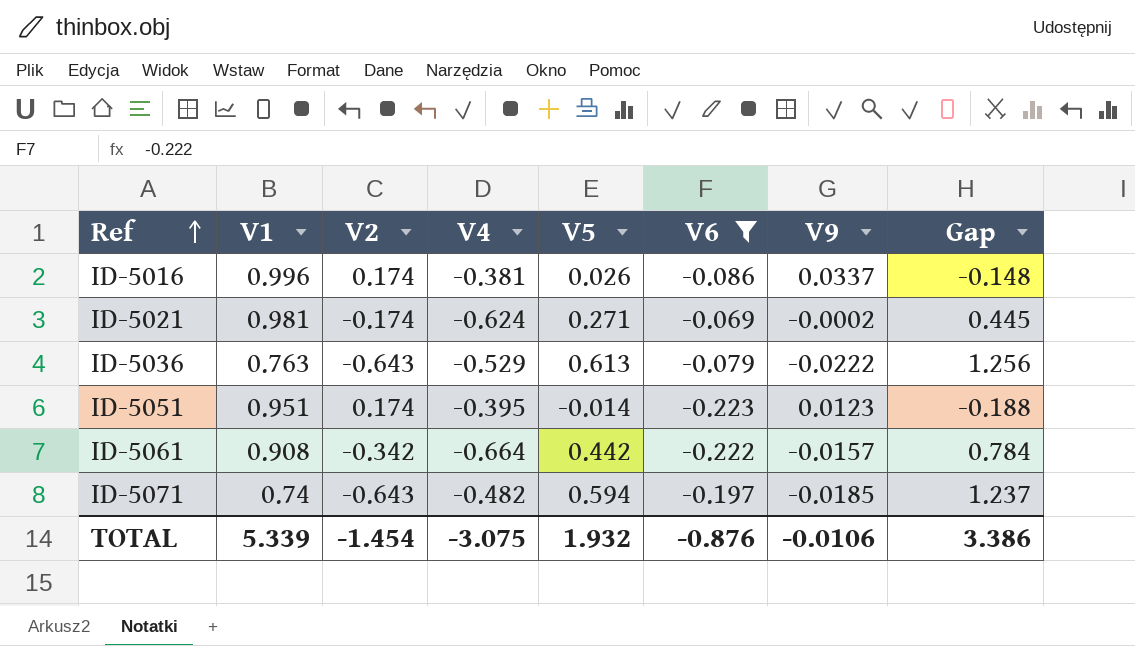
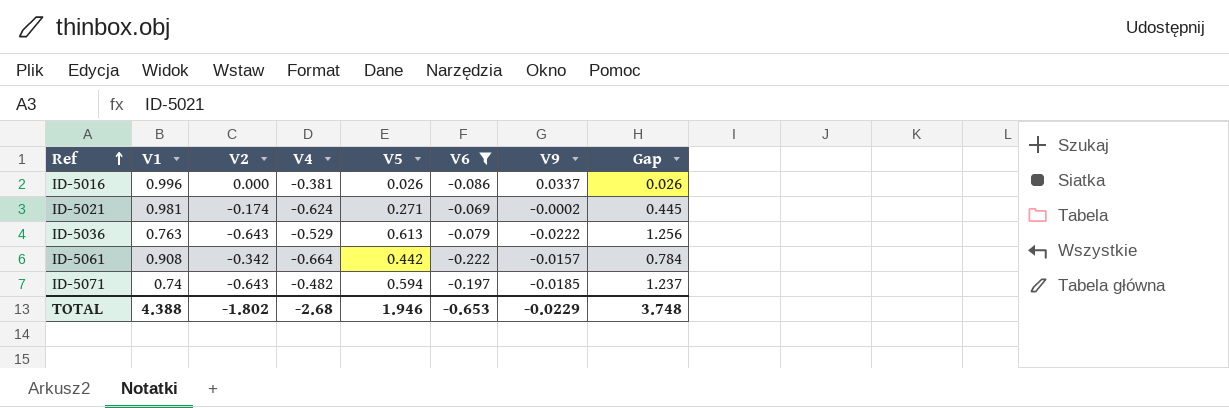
row ID-5051: 0.951 | 0.174 | -0.395 | -0.014 | -0.223 | 0.0123 | -0.188 -> none
ID-5016 | V2: 0.174 -> 0.000
ID-5016 | Gap: -0.148 -> 0.026
TOTAL | V1: 5.339 -> 4.388
TOTAL | V2: -1.454 -> -1.802
TOTAL | V4: -3.075 -> -2.68
TOTAL | V5: 1.932 -> 1.946
TOTAL | V6: -0.876 -> -0.653
TOTAL | V9: -0.0106 -> -0.0229
TOTAL | Gap: 3.386 -> 3.748

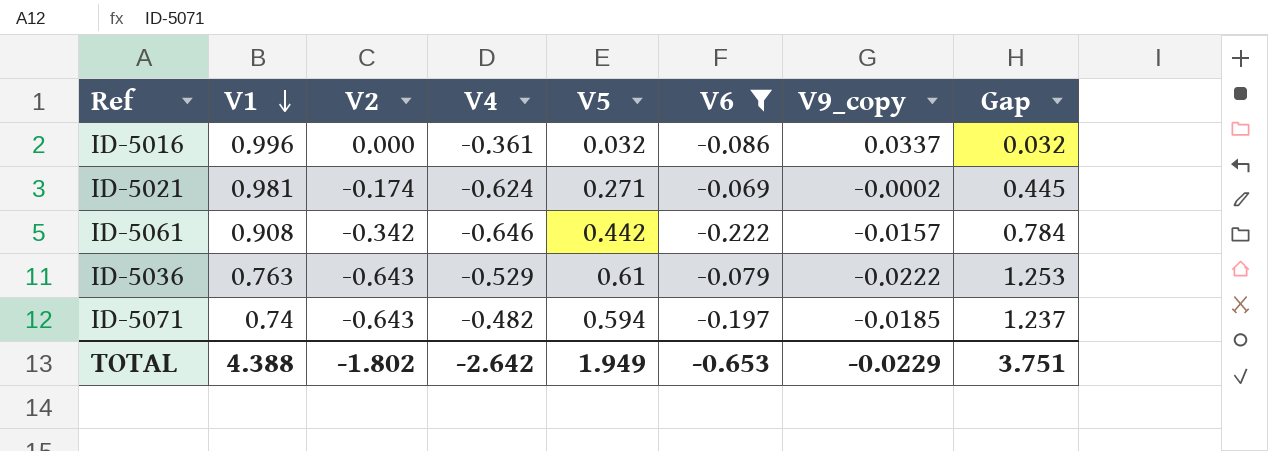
row order: Ref ascending -> V1 descending
column name: V9 -> V9_copy
ID-5016 | V4: -0.381 -> -0.361
ID-5016 | V5: 0.026 -> 0.032
ID-5016 | Gap: 0.026 -> 0.032
ID-5061 | V4: -0.664 -> -0.646
ID-5036 | V5: 0.613 -> 0.61
ID-5036 | Gap: 1.256 -> 1.253
TOTAL | V4: -2.68 -> -2.642
TOTAL | V5: 1.946 -> 1.949
TOTAL | Gap: 3.748 -> 3.751

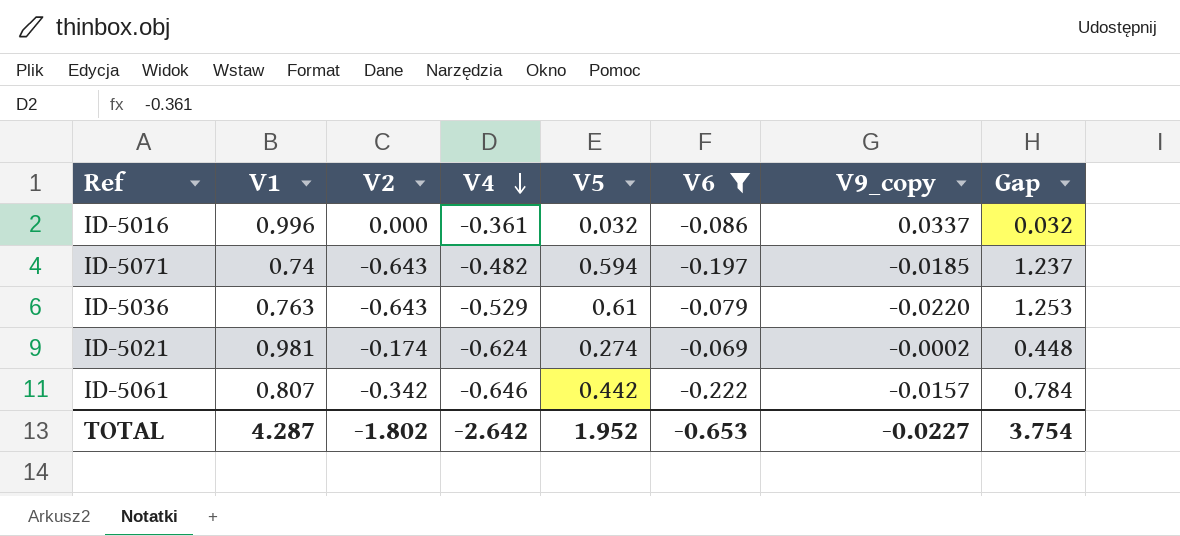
row order: V1 descending -> V4 descending
ID-5036 | V9_copy: -0.0222 -> -0.0220
ID-5021 | V5: 0.271 -> 0.274
ID-5021 | Gap: 0.445 -> 0.448
ID-5061 | V1: 0.908 -> 0.807
TOTAL | V1: 4.388 -> 4.287
TOTAL | V5: 1.949 -> 1.952
TOTAL | V9_copy: -0.0229 -> -0.0227
TOTAL | Gap: 3.751 -> 3.754

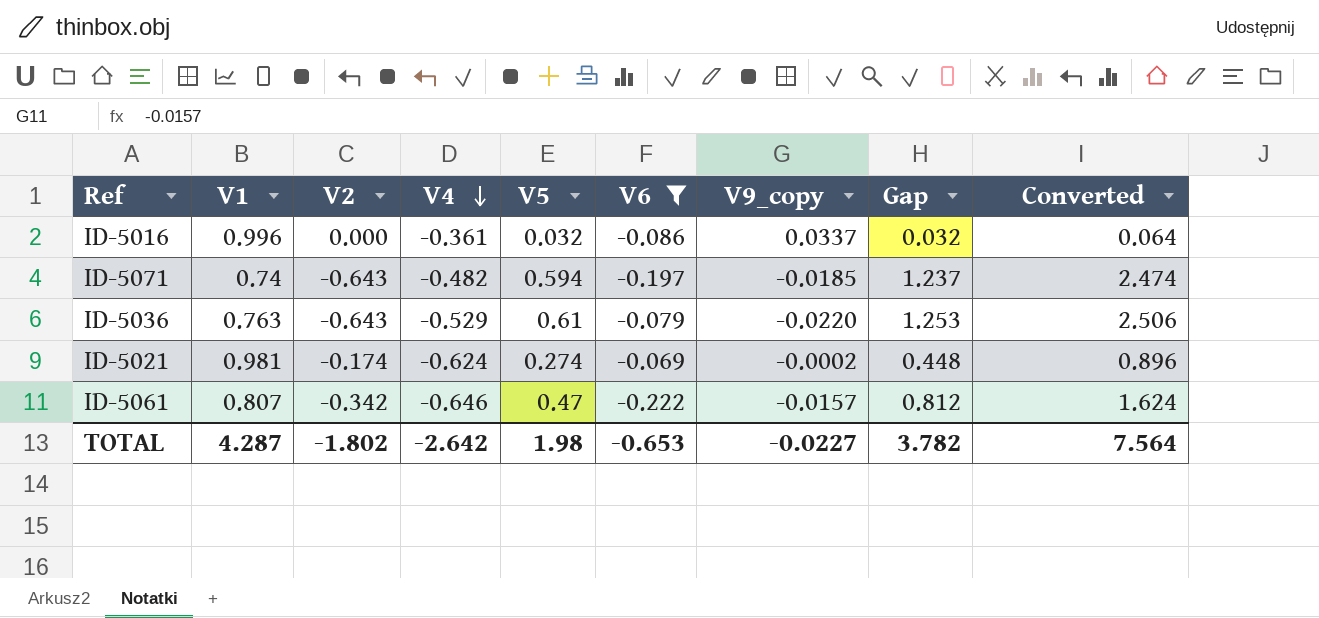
column Converted | formula: none -> [Gap] * 2
ID-5061 | V5: 0.442 -> 0.47
ID-5061 | Gap: 0.784 -> 0.812
TOTAL | V5: 1.952 -> 1.98
TOTAL | Gap: 3.754 -> 3.782

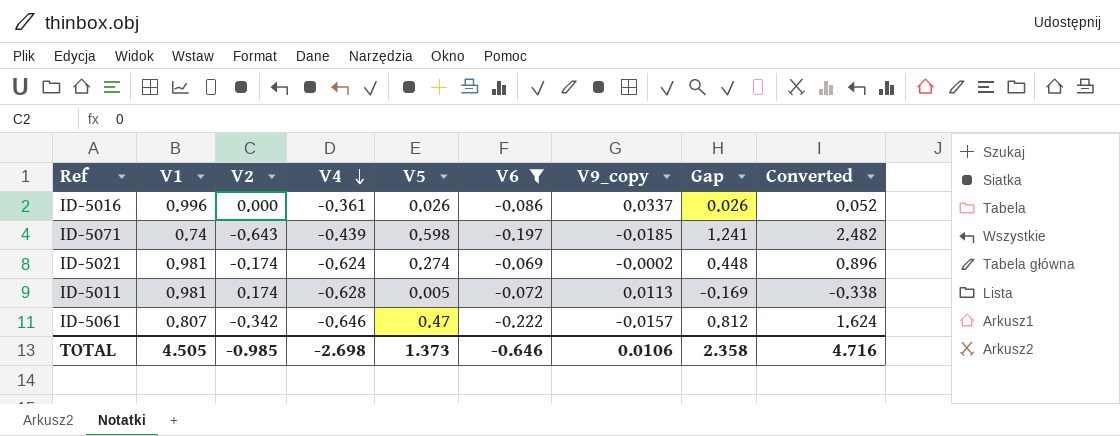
row ID-5036: 0.763 | -0.643 | -0.529 | 0.61 | -0.079 | -0.0220 | 1.253 | 2.506 -> none
ID-5016 | V5: 0.032 -> 0.026
ID-5016 | Gap: 0.032 -> 0.026
ID-5016 | Converted: 0.064 -> 0.052
ID-5071 | V4: -0.482 -> -0.439
ID-5071 | V5: 0.594 -> 0.598
ID-5071 | Gap: 1.237 -> 1.241
ID-5071 | Converted: 2.474 -> 2.482
row ID-5011: none -> 0.981 | 0.174 | -0.628 | 0.005 | -0.072 | 0.0113 | -0.169 | -0.338
TOTAL | V1: 4.287 -> 4.505
TOTAL | V2: -1.802 -> -0.985
TOTAL | V4: -2.642 -> -2.698
TOTAL | V5: 1.98 -> 1.373
TOTAL | V6: -0.653 -> -0.646
TOTAL | V9_copy: -0.0227 -> 0.0106
TOTAL | Gap: 3.782 -> 2.358
TOTAL | Converted: 7.564 -> 4.716

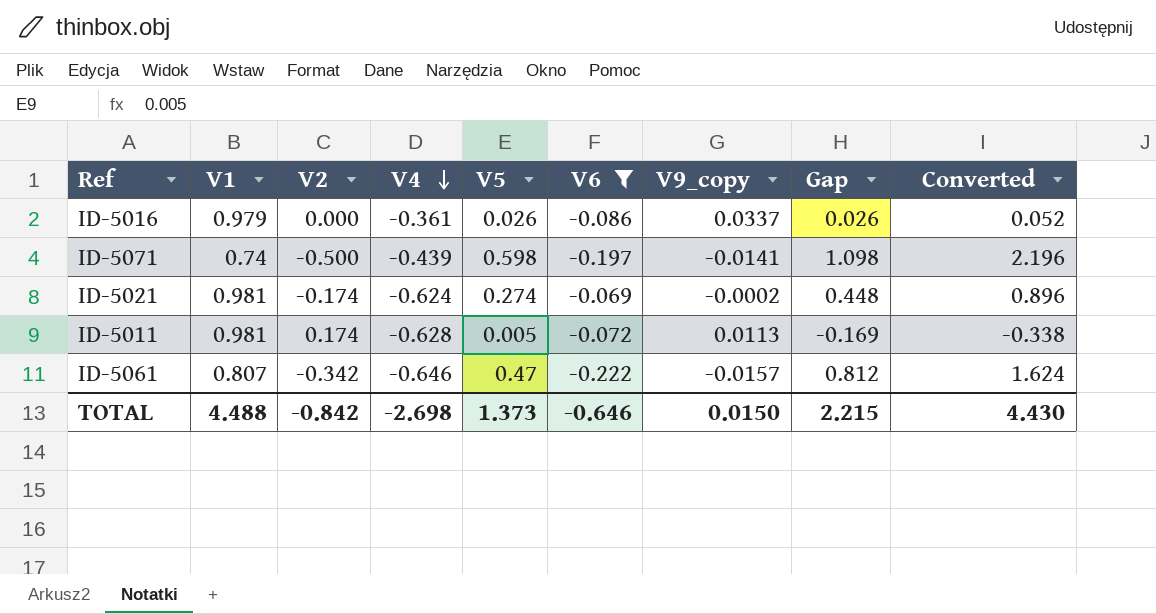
ID-5016 | V1: 0.996 -> 0.979
ID-5071 | V2: -0.643 -> -0.500
ID-5071 | V9_copy: -0.0185 -> -0.0141
ID-5071 | Gap: 1.241 -> 1.098
ID-5071 | Converted: 2.482 -> 2.196
TOTAL | V1: 4.505 -> 4.488
TOTAL | V2: -0.985 -> -0.842
TOTAL | V9_copy: 0.0106 -> 0.0150
TOTAL | Gap: 2.358 -> 2.215
TOTAL | Converted: 4.716 -> 4.430

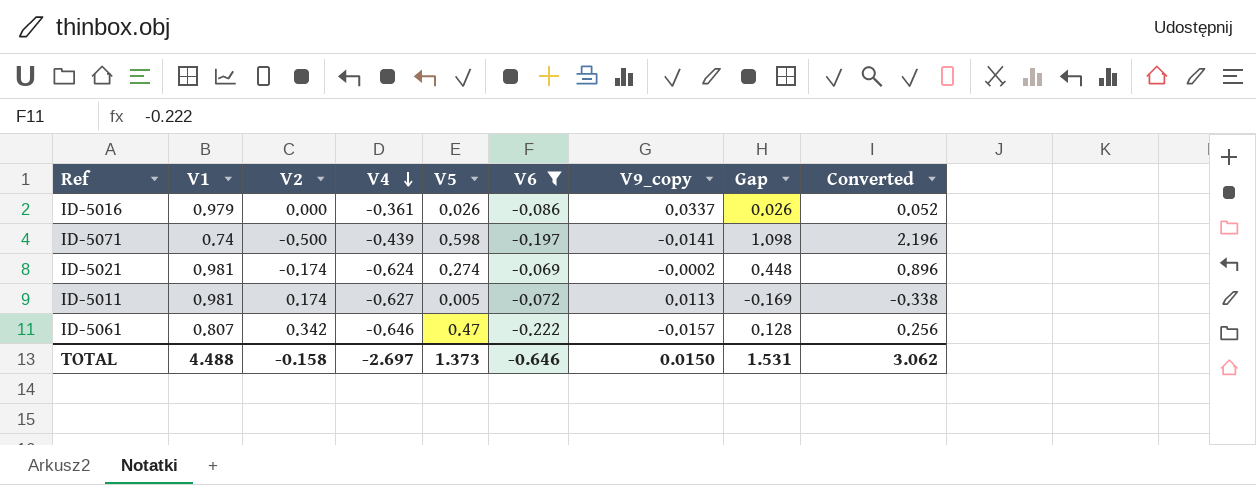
ID-5011 | V4: -0.628 -> -0.627
ID-5061 | V2: -0.342 -> 0.342
ID-5061 | Gap: 0.812 -> 0.128
ID-5061 | Converted: 1.624 -> 0.256
TOTAL | V2: -0.842 -> -0.158
TOTAL | V4: -2.698 -> -2.697
TOTAL | Gap: 2.215 -> 1.531
TOTAL | Converted: 4.430 -> 3.062

